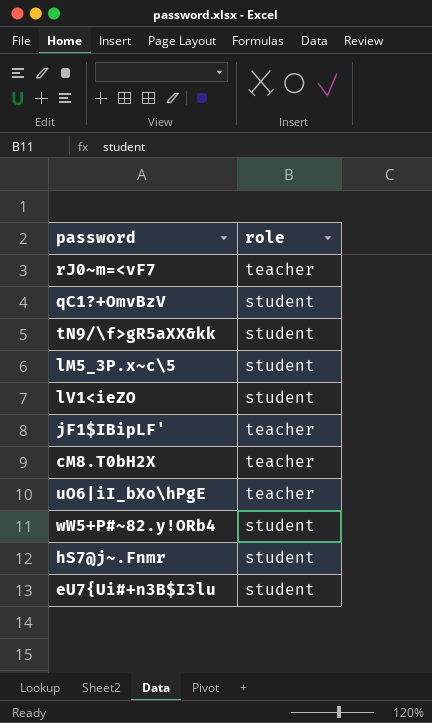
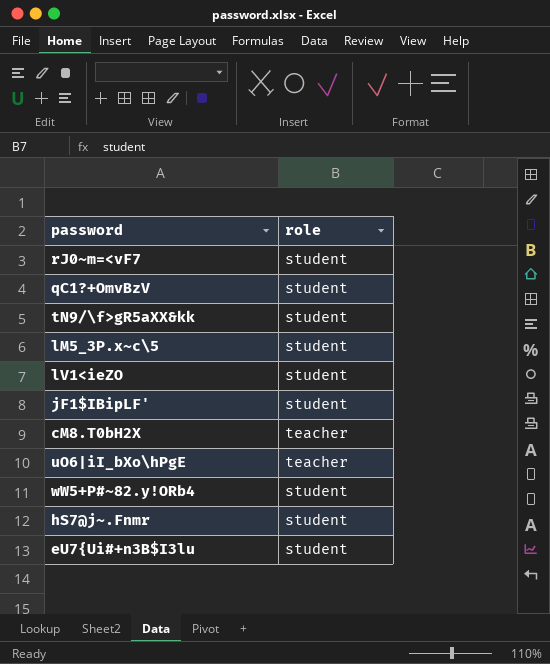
rJ0~m=<vF7 | role: teacher -> student
jF1$IBipLF' | role: teacher -> student

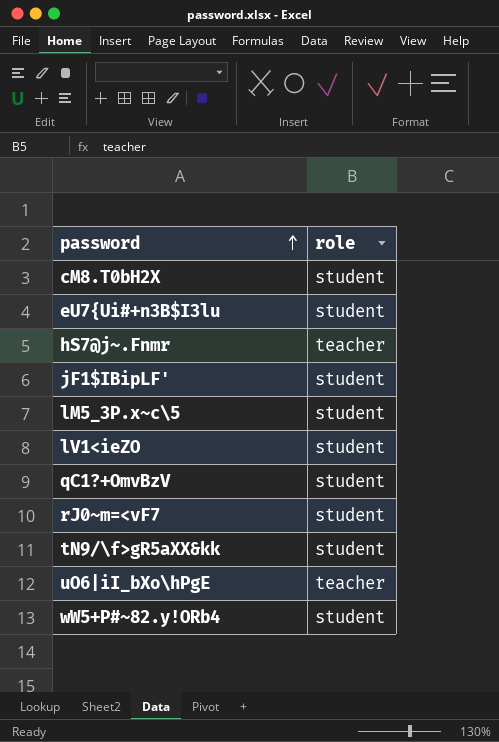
row order: none -> password ascending
cM8.T0bH2X | role: teacher -> student
hS7@j~.Fnmr | role: student -> teacher

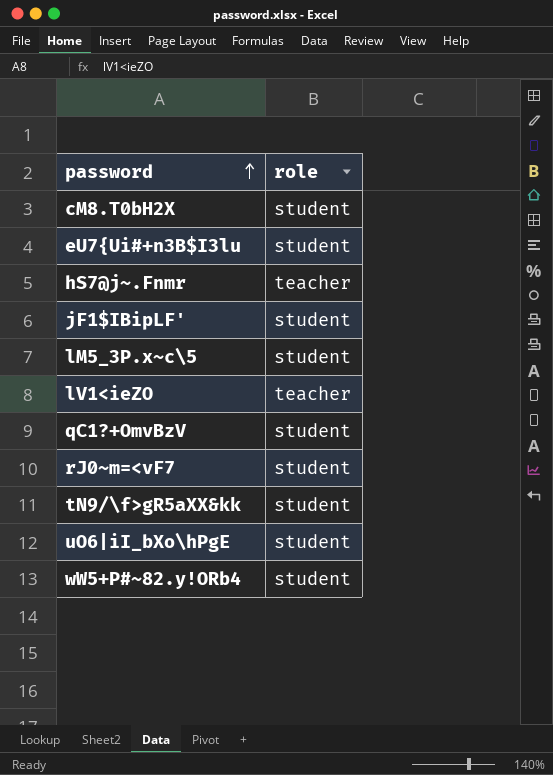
lV1<ieZO | role: student -> teacher
uO6|iI_bXo\hPgE | role: teacher -> student

